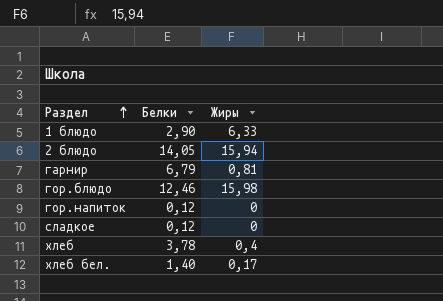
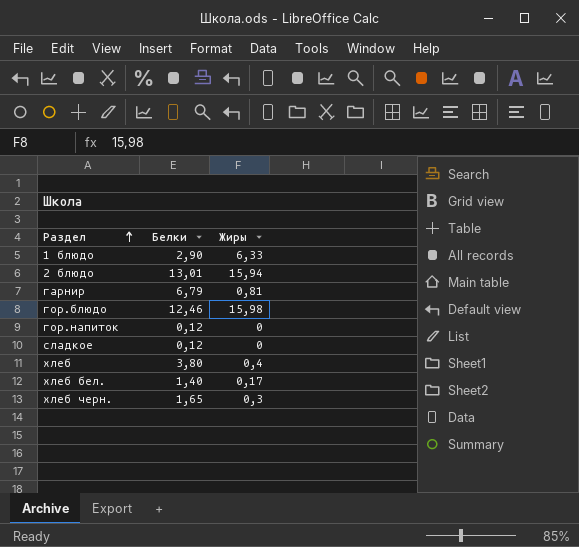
2 блюдо | Белки: 14,05 -> 13,01
хлеб | Белки: 3,78 -> 3,80
row хлеб черн.: none -> 1,65 | 0,3

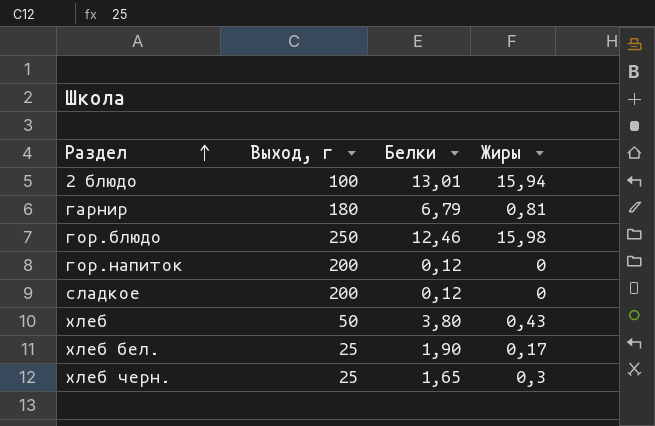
column Выход, г | position: none -> 2
row 1 блюдо: 2,90 | 6,33 -> none
хлеб | Жиры: 0,4 -> 0,43
хлеб бел. | Белки: 1,40 -> 1,90

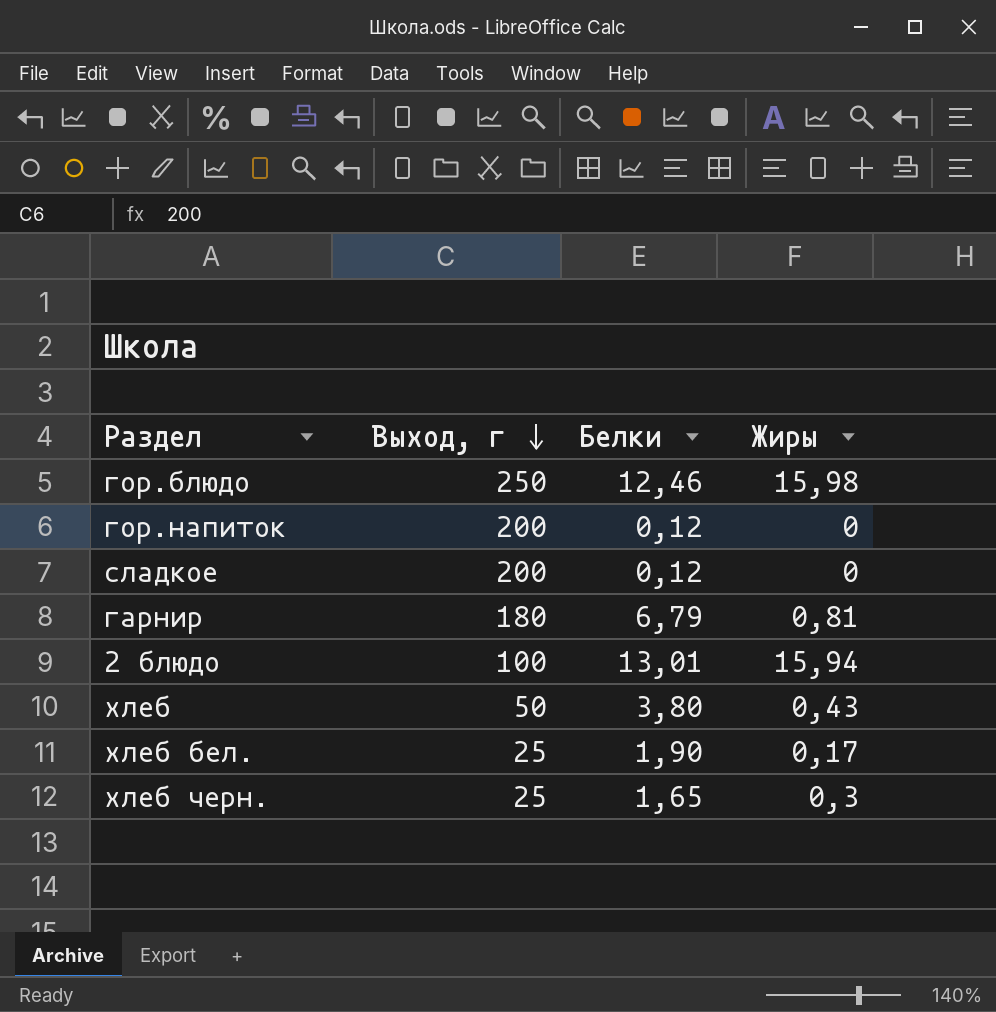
row order: Раздел ascending -> Выход, г descending

